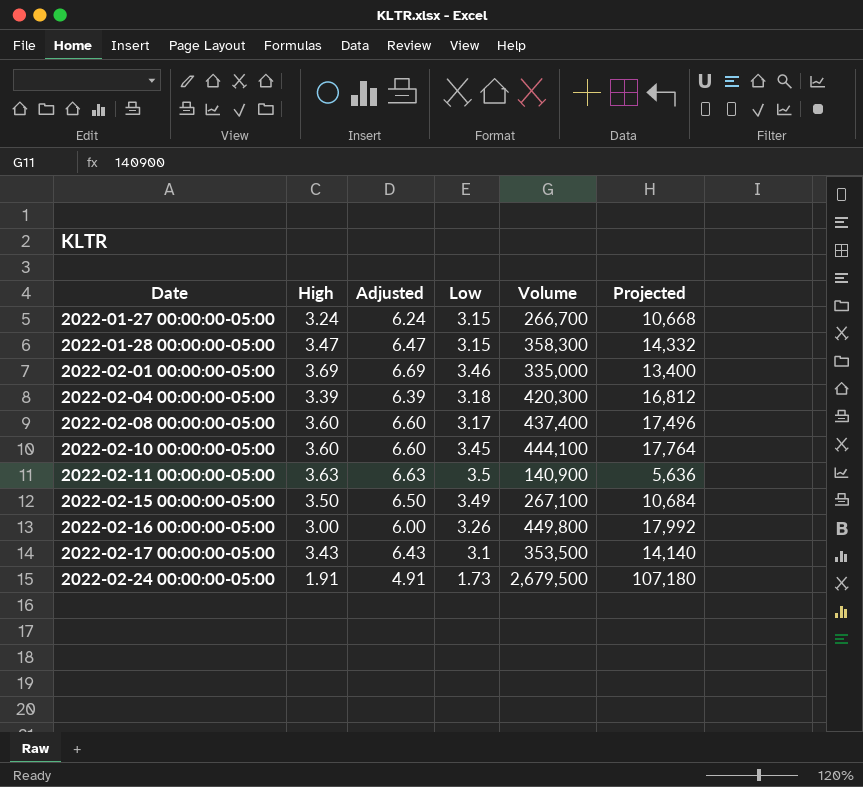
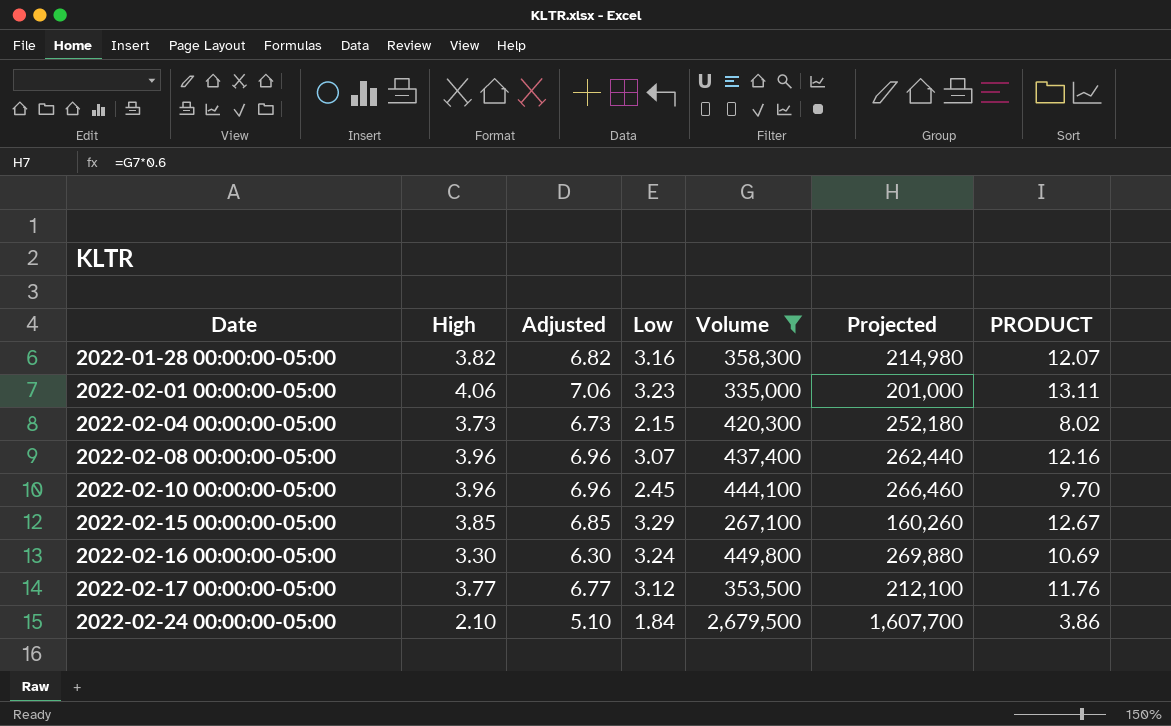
filter: none -> Volume >= 267,100
column Projected | formula: [Volume] * 0.04 -> [Volume] * 0.6
column PRODUCT | formula: none -> [High] * [Low]
2022-01-28 00:00:00-05:00 | High: 3.47 -> 3.82
2022-01-28 00:00:00-05:00 | Adjusted: 6.47 -> 6.82
2022-01-28 00:00:00-05:00 | Low: 3.15 -> 3.16
2022-02-01 00:00:00-05:00 | High: 3.69 -> 4.06
2022-02-01 00:00:00-05:00 | Adjusted: 6.69 -> 7.06
2022-02-01 00:00:00-05:00 | Low: 3.46 -> 3.23
2022-02-04 00:00:00-05:00 | High: 3.39 -> 3.73
2022-02-04 00:00:00-05:00 | Adjusted: 6.39 -> 6.73
2022-02-04 00:00:00-05:00 | Low: 3.18 -> 2.15
2022-02-08 00:00:00-05:00 | High: 3.60 -> 3.96
2022-02-08 00:00:00-05:00 | Adjusted: 6.60 -> 6.96
2022-02-08 00:00:00-05:00 | Low: 3.17 -> 3.07
2022-02-10 00:00:00-05:00 | High: 3.60 -> 3.96
2022-02-10 00:00:00-05:00 | Adjusted: 6.60 -> 6.96
2022-02-10 00:00:00-05:00 | Low: 3.45 -> 2.45
2022-02-15 00:00:00-05:00 | High: 3.50 -> 3.85
2022-02-15 00:00:00-05:00 | Adjusted: 6.50 -> 6.85
2022-02-15 00:00:00-05:00 | Low: 3.49 -> 3.29
2022-02-16 00:00:00-05:00 | High: 3.00 -> 3.30
2022-02-16 00:00:00-05:00 | Adjusted: 6.00 -> 6.30
2022-02-16 00:00:00-05:00 | Low: 3.26 -> 3.24
2022-02-17 00:00:00-05:00 | High: 3.43 -> 3.77
2022-02-17 00:00:00-05:00 | Adjusted: 6.43 -> 6.77
2022-02-17 00:00:00-05:00 | Low: 3.1 -> 3.12
2022-02-24 00:00:00-05:00 | High: 1.91 -> 2.10
2022-02-24 00:00:00-05:00 | Adjusted: 4.91 -> 5.10
2022-02-24 00:00:00-05:00 | Low: 1.73 -> 1.84

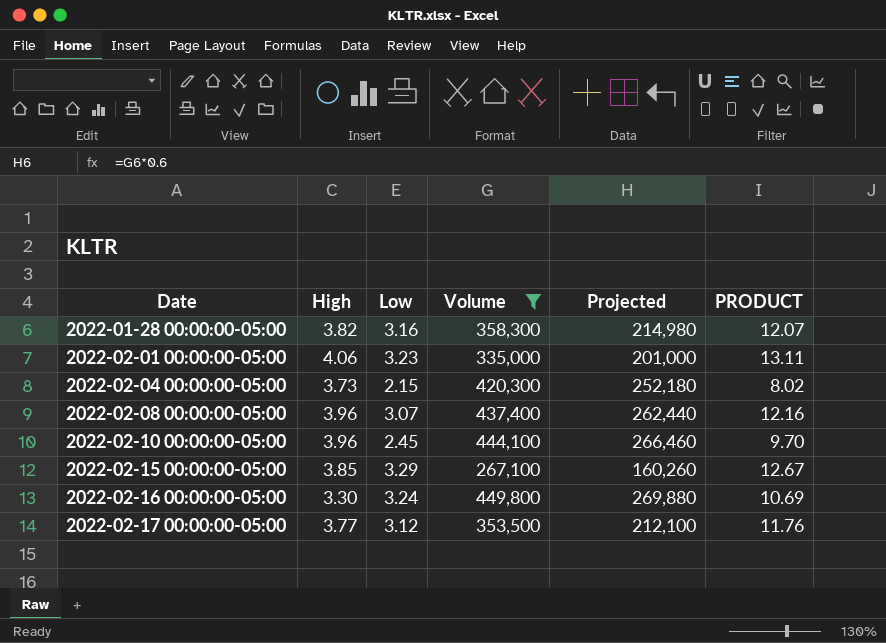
column Adjusted | formula: [High] + 3 -> none
row 2022-02-24 00:00:00-05:00: 2.10 | 5.10 | 1.84 | 2,679,500 | 1,607,700 | 3.86 -> none

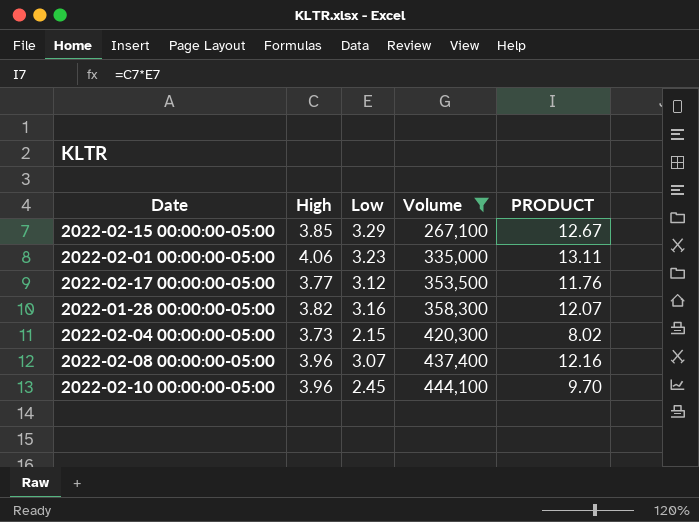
row order: Date ascending -> Volume ascending
column Projected | formula: [Volume] * 0.6 -> none
row 2022-02-16 00:00:00-05:00: 3.30 | 3.24 | 449,800 | 269,880 | 10.69 -> none

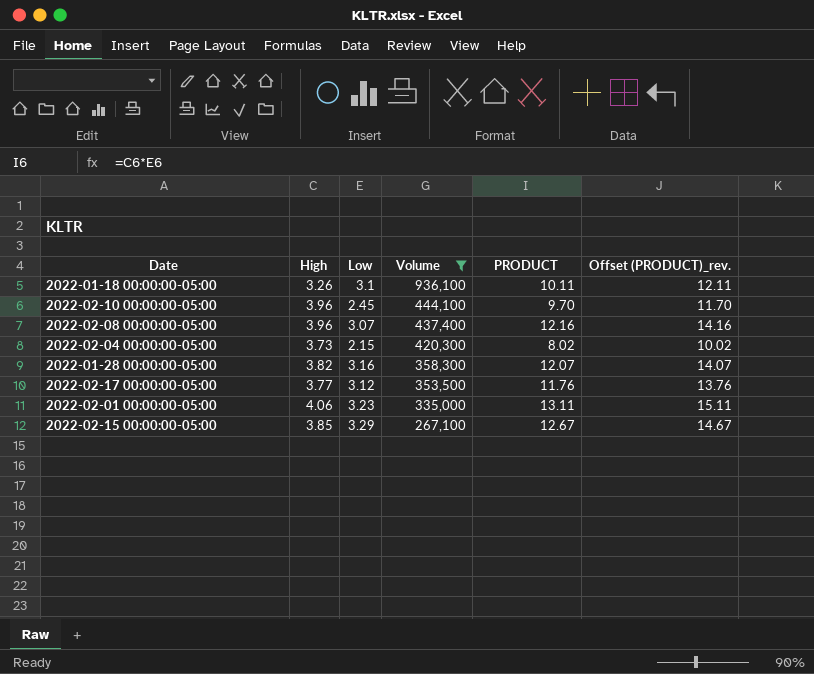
row order: Volume ascending -> Volume descending
column Offset (PRODUCT)_rev. | formula: none -> [PRODUCT] + 2
row 2022-01-18 00:00:00-05:00: none -> 3.26 | 3.1 | 936,100 | 10.11 | 12.11

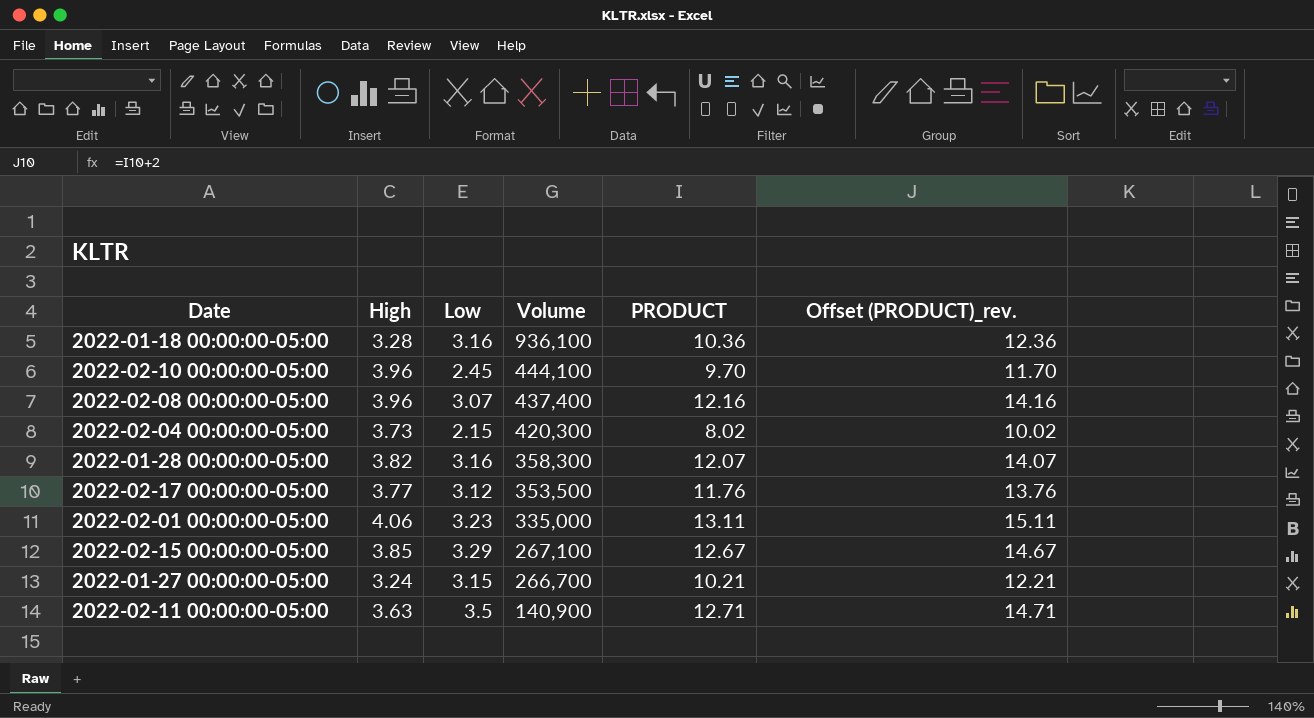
filter: Volume >= 267,100 -> none
2022-01-18 00:00:00-05:00 | High: 3.26 -> 3.28
2022-01-18 00:00:00-05:00 | Low: 3.1 -> 3.16
2022-01-18 00:00:00-05:00 | PRODUCT: 10.11 -> 10.36
2022-01-18 00:00:00-05:00 | Offset (PRODUCT)_rev.: 12.11 -> 12.36

